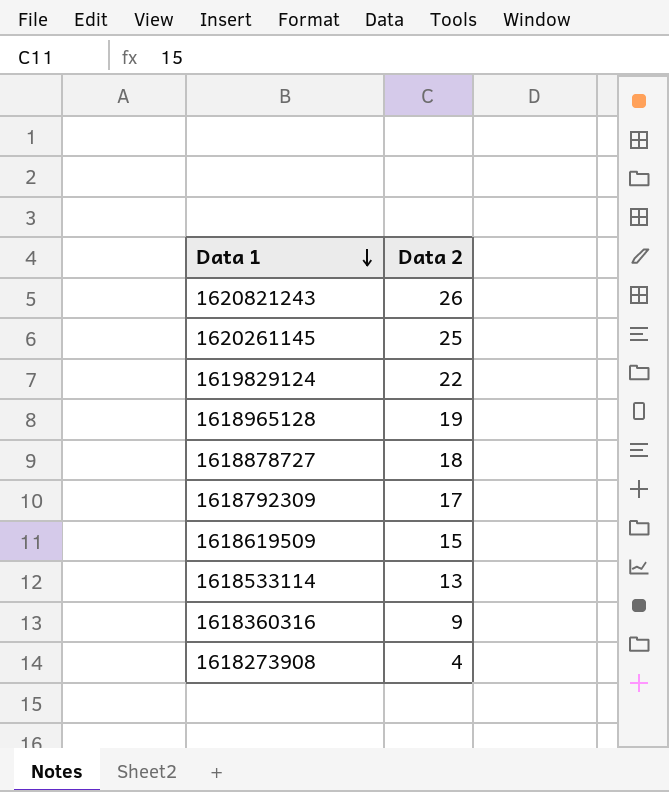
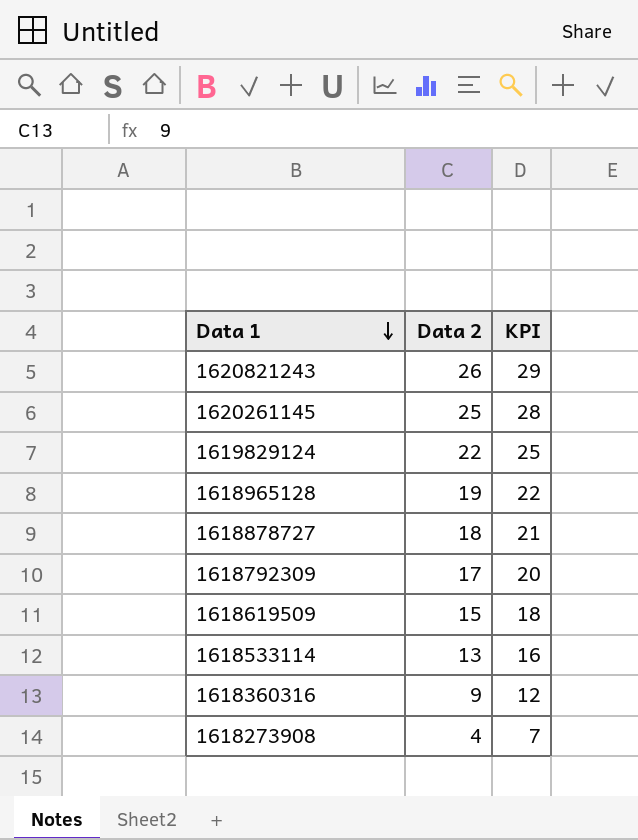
column KPI | formula: none -> [Data 2] + 3

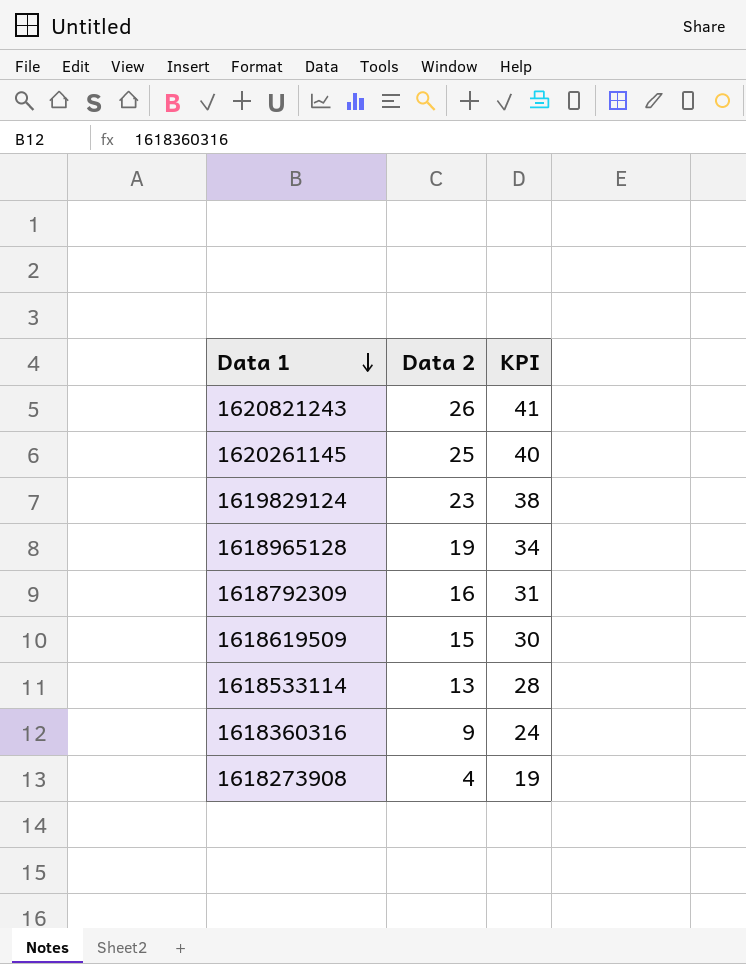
column KPI | formula: [Data 2] + 3 -> [Data 2] + 15
row 1618878727: 18 | 21 -> none
1619829124 | Data 2: 22 -> 23
1618792309 | Data 2: 17 -> 16

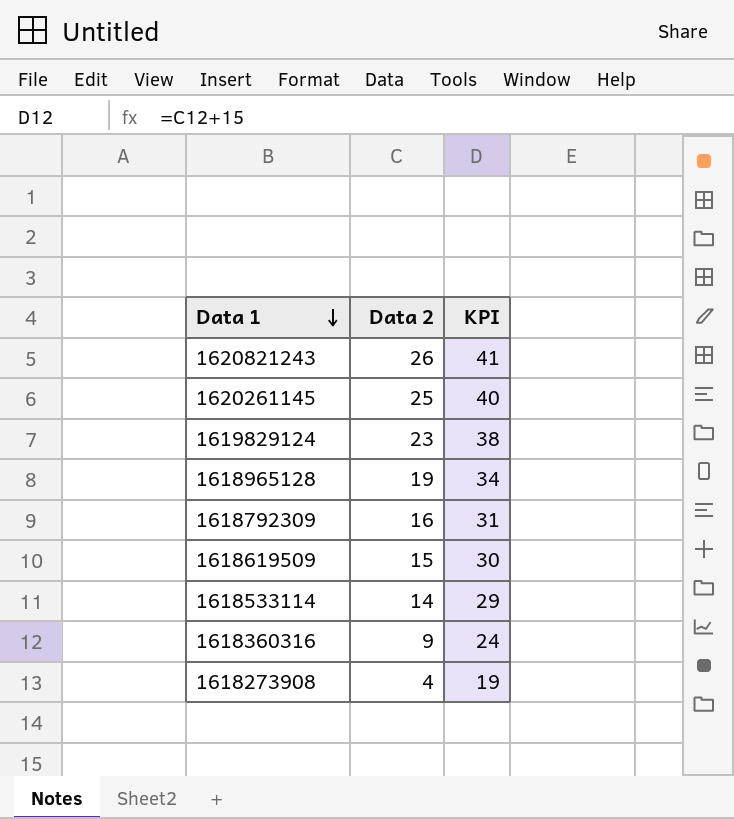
1618533114 | Data 2: 13 -> 14
1618533114 | KPI: 28 -> 29

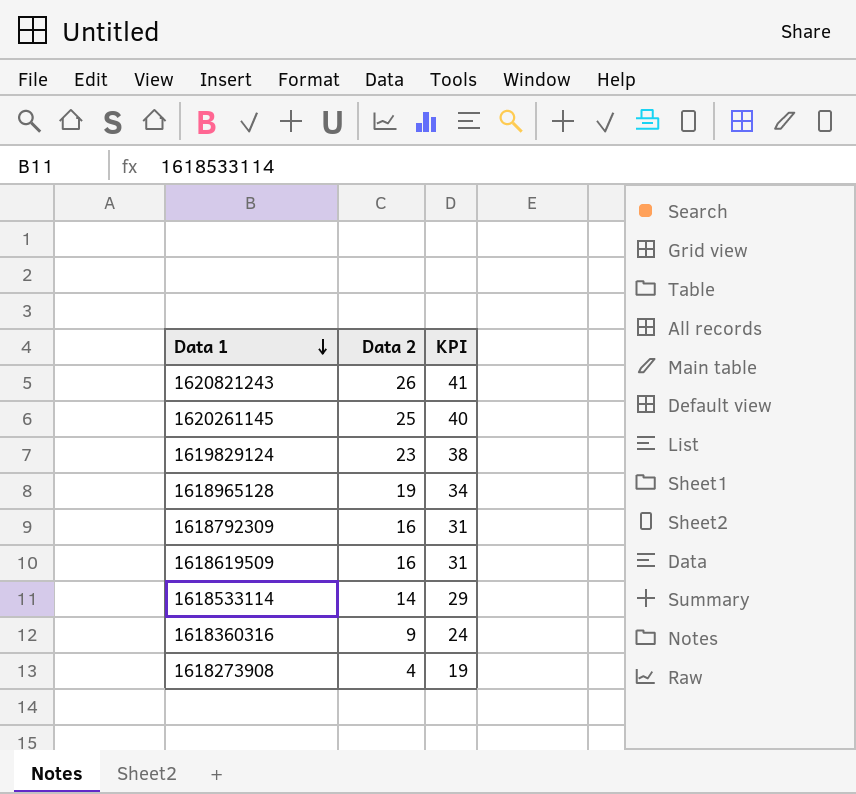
1618619509 | Data 2: 15 -> 16
1618619509 | KPI: 30 -> 31

